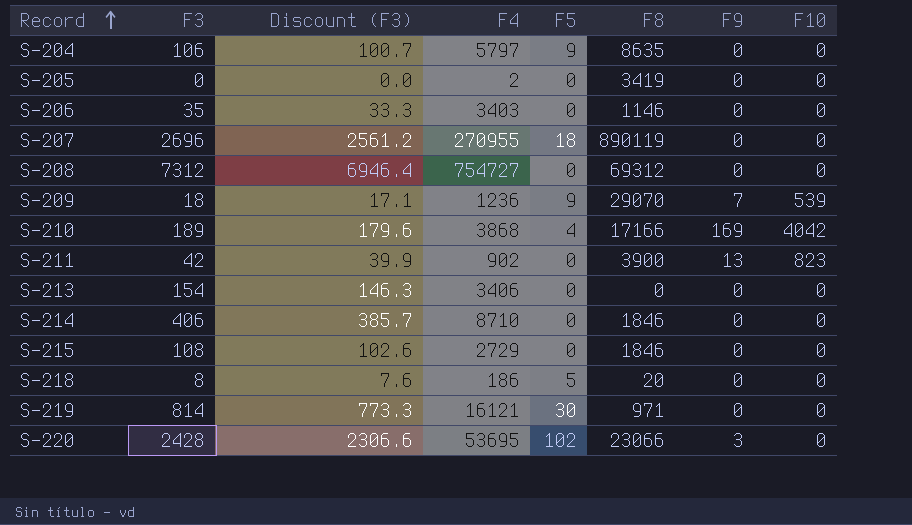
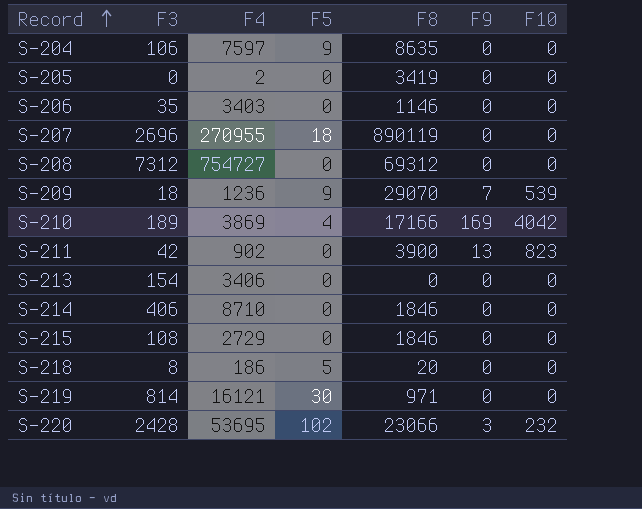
column Discount (F3) | formula: [F3] * 0.95 -> none
S-204 | F4: 5797 -> 7597
S-210 | F4: 3868 -> 3869
S-220 | F10: 0 -> 232

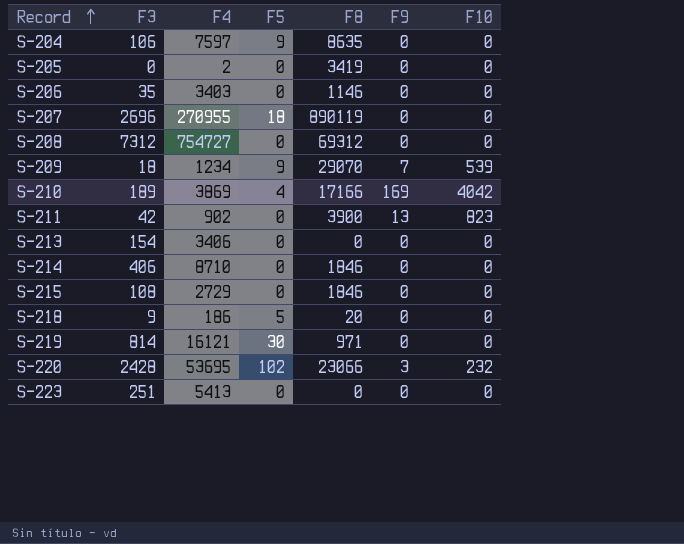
S-209 | F4: 1236 -> 1234
S-218 | F3: 8 -> 9
row S-223: none -> 251 | 5413 | 0 | 0 | 0 | 0

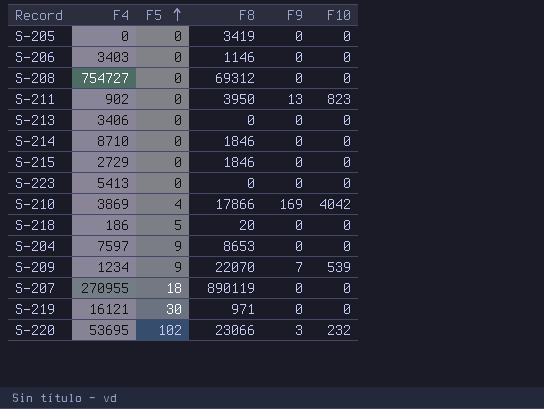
row order: Record ascending -> F5 ascending
column F3 | position: 2 -> none
S-205 | F4: 2 -> 0
S-211 | F8: 3900 -> 3950
S-210 | F8: 17166 -> 17866
S-204 | F8: 8635 -> 8653
S-209 | F8: 29070 -> 22070

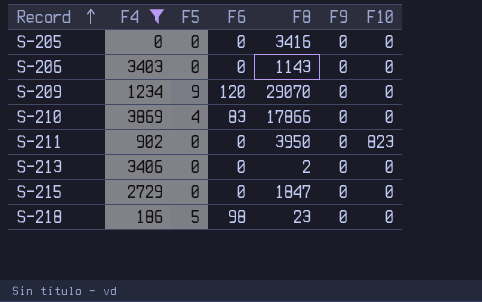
filter: none -> F4 <= 3869
row order: F5 ascending -> Record ascending
column F6 | position: none -> 4
S-205 | F8: 3419 -> 3416
S-206 | F8: 1146 -> 1143
S-209 | F8: 22070 -> 29070
S-209 | F9: 7 -> 0
S-209 | F10: 539 -> 0
S-210 | F9: 169 -> 0
S-210 | F10: 4042 -> 0
S-211 | F9: 13 -> 0
S-213 | F8: 0 -> 2
S-215 | F8: 1846 -> 1847
S-218 | F8: 20 -> 23

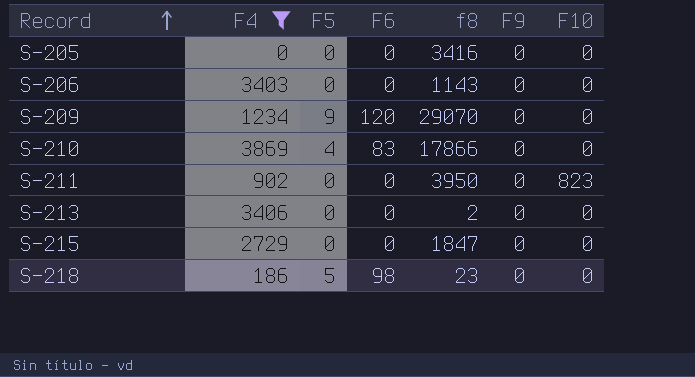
column name: F8 -> f8

